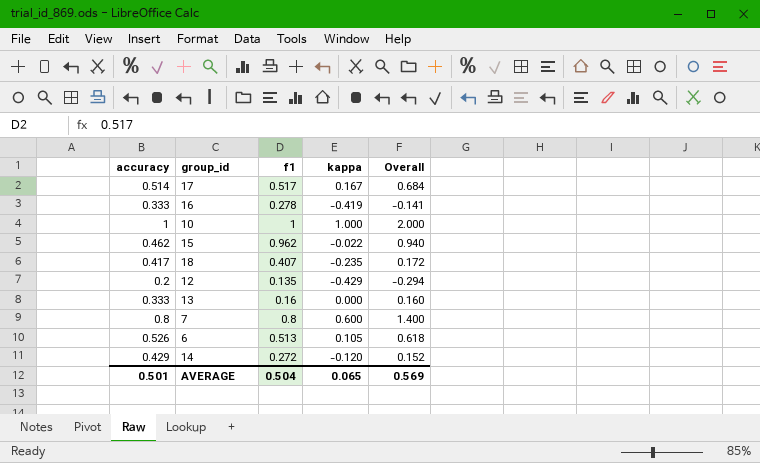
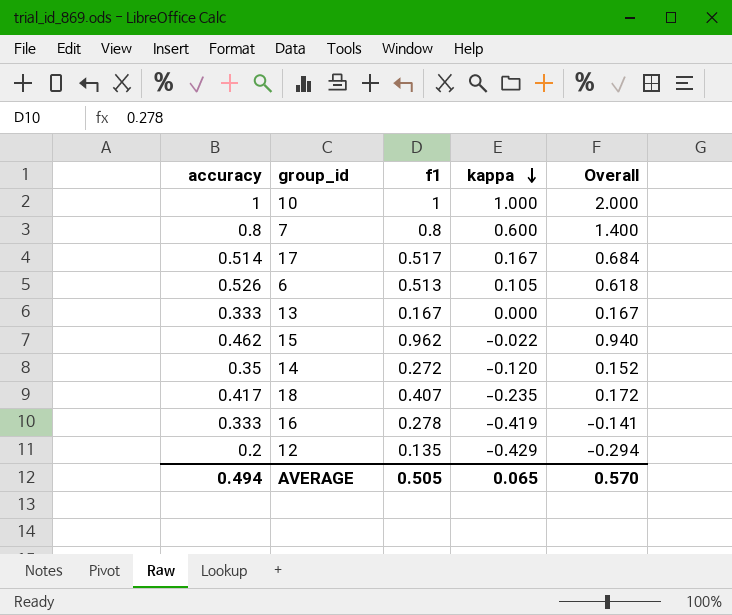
row order: none -> kappa descending
13 | f1: 0.16 -> 0.167
13 | Overall: 0.160 -> 0.167
14 | accuracy: 0.429 -> 0.35
AVERAGE | accuracy: 0.501 -> 0.494
AVERAGE | f1: 0.504 -> 0.505
AVERAGE | Overall: 0.569 -> 0.570

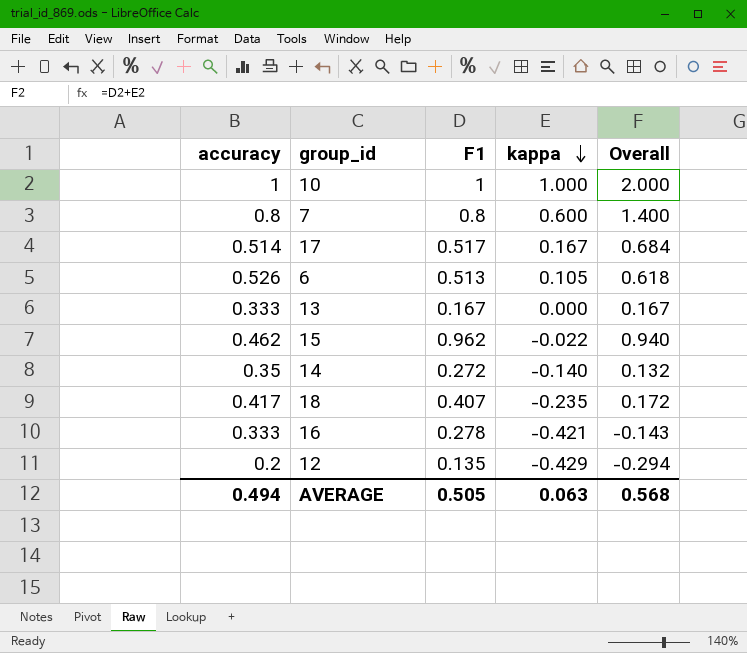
column name: f1 -> F1
14 | kappa: -0.120 -> -0.140
14 | Overall: 0.152 -> 0.132
16 | kappa: -0.419 -> -0.421
16 | Overall: -0.141 -> -0.143
AVERAGE | kappa: 0.065 -> 0.063
AVERAGE | Overall: 0.570 -> 0.568

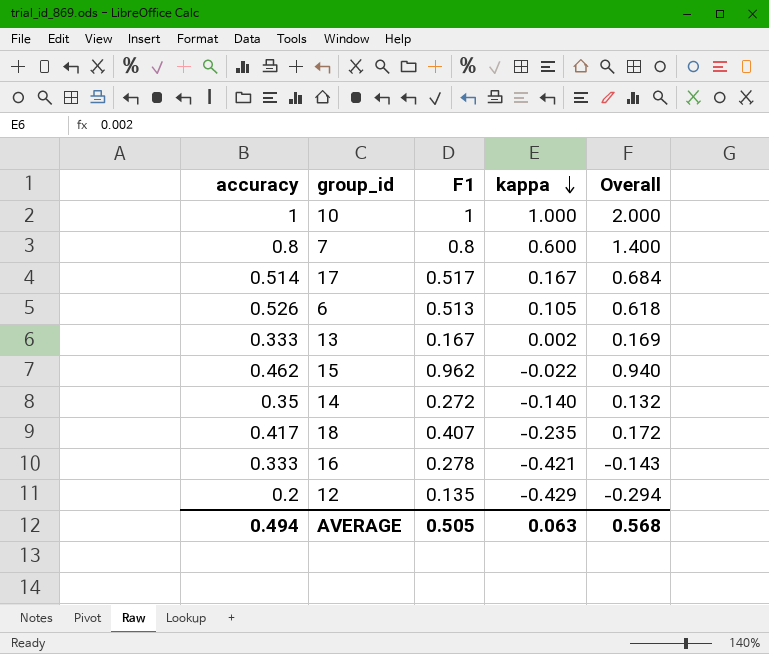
13 | kappa: 0.000 -> 0.002
13 | Overall: 0.167 -> 0.169

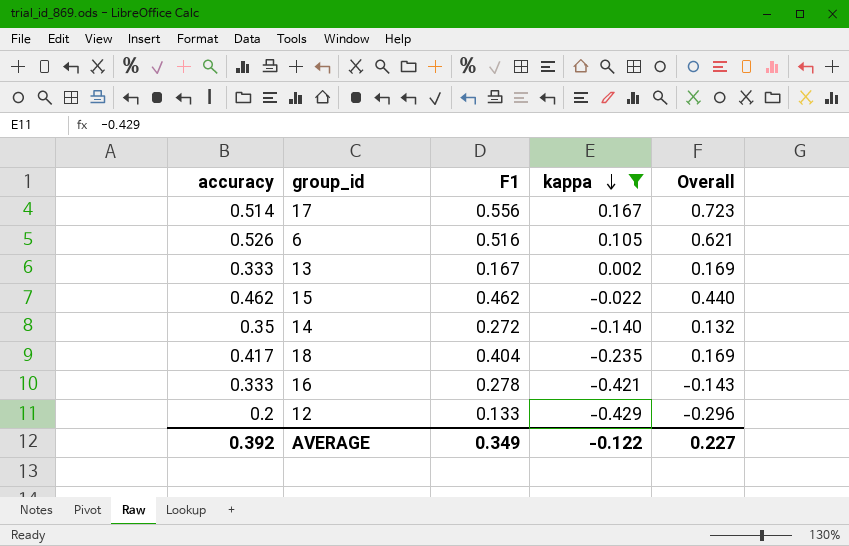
filter: none -> kappa <= 0.167
17 | F1: 0.517 -> 0.556
17 | Overall: 0.684 -> 0.723
6 | F1: 0.513 -> 0.516
6 | Overall: 0.618 -> 0.621
15 | F1: 0.962 -> 0.462
15 | Overall: 0.940 -> 0.440
18 | F1: 0.407 -> 0.404
18 | Overall: 0.172 -> 0.169
12 | F1: 0.135 -> 0.133
12 | Overall: -0.294 -> -0.296
AVERAGE | accuracy: 0.494 -> 0.392
AVERAGE | F1: 0.505 -> 0.349
AVERAGE | kappa: 0.063 -> -0.122
AVERAGE | Overall: 0.568 -> 0.227

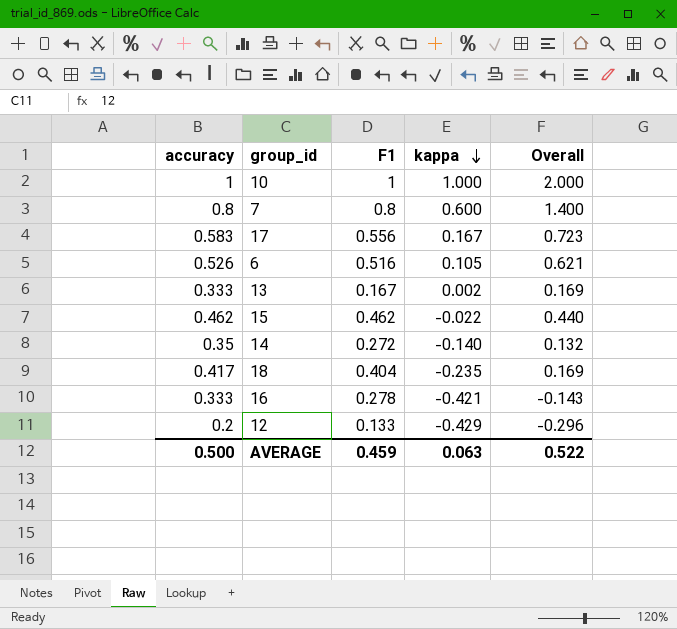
filter: kappa <= 0.167 -> none
17 | accuracy: 0.514 -> 0.583
AVERAGE | accuracy: 0.392 -> 0.500
AVERAGE | F1: 0.349 -> 0.459
AVERAGE | kappa: -0.122 -> 0.063
AVERAGE | Overall: 0.227 -> 0.522

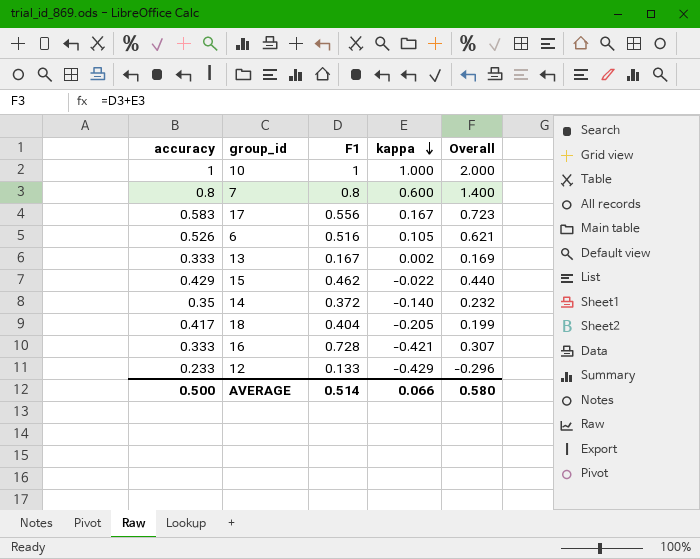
15 | accuracy: 0.462 -> 0.429
14 | F1: 0.272 -> 0.372
14 | Overall: 0.132 -> 0.232
18 | kappa: -0.235 -> -0.205
18 | Overall: 0.169 -> 0.199
16 | F1: 0.278 -> 0.728
16 | Overall: -0.143 -> 0.307
12 | accuracy: 0.2 -> 0.233
AVERAGE | F1: 0.459 -> 0.514
AVERAGE | kappa: 0.063 -> 0.066
AVERAGE | Overall: 0.522 -> 0.580

